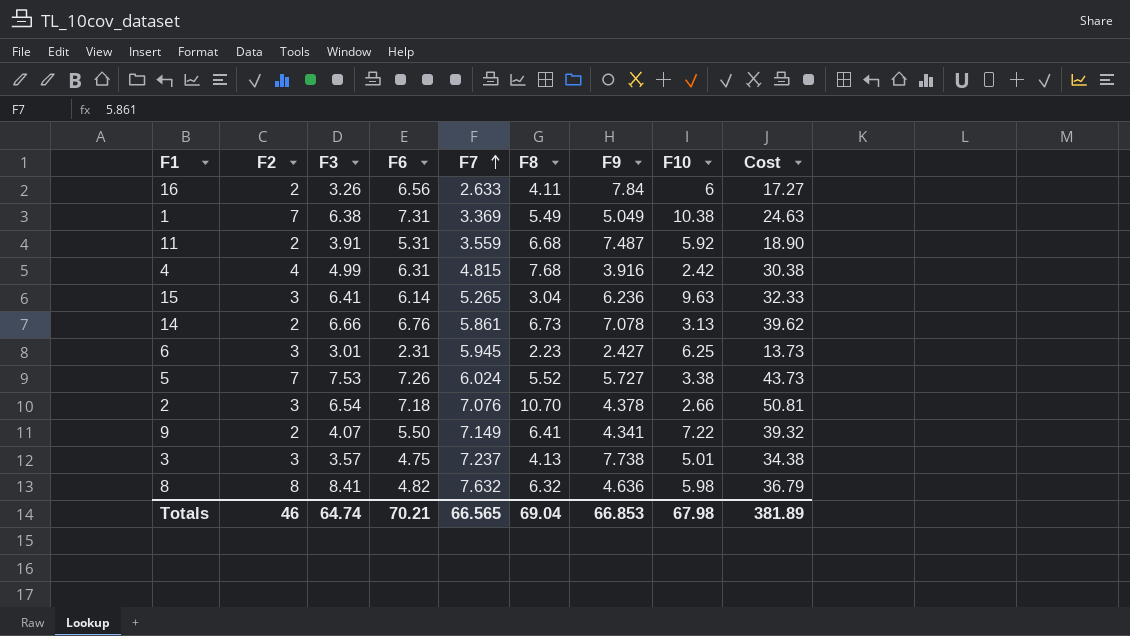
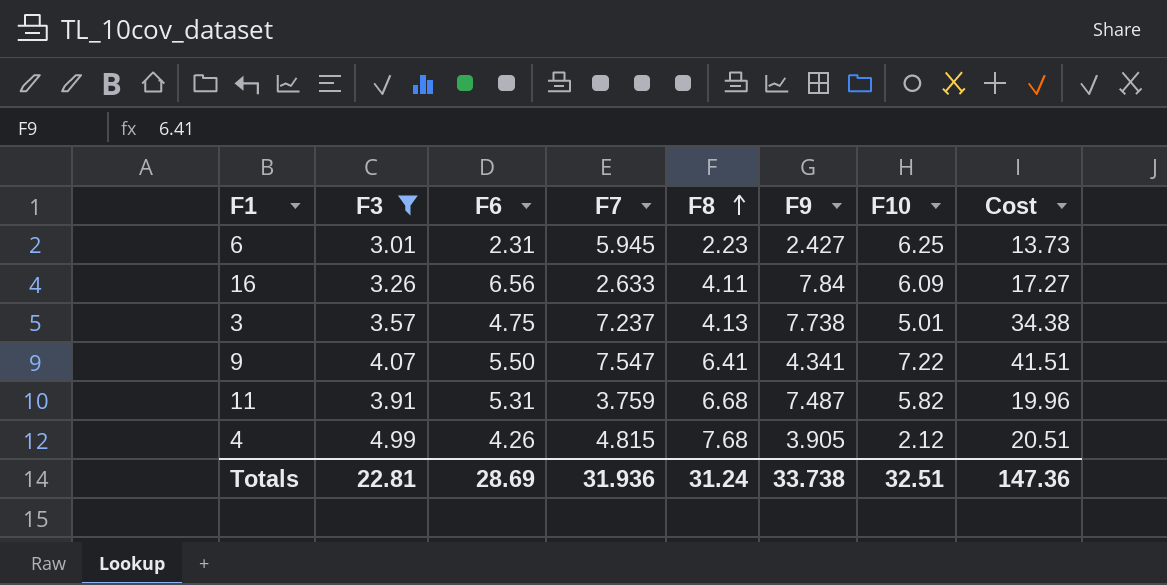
filter: none -> F3 <= 4.99
row order: F7 ascending -> F8 ascending
column F2 | position: 2 -> none
16 | F10: 6 -> 6.09
9 | F7: 7.149 -> 7.547
9 | Cost: 39.32 -> 41.51
11 | F7: 3.559 -> 3.759
11 | F10: 5.92 -> 5.82
11 | Cost: 18.90 -> 19.96
4 | F6: 6.31 -> 4.26
4 | F9: 3.916 -> 3.905
4 | F10: 2.42 -> 2.12
4 | Cost: 30.38 -> 20.51
Totals | F3: 64.74 -> 22.81
Totals | F6: 70.21 -> 28.69
Totals | F7: 66.565 -> 31.936
Totals | F8: 69.04 -> 31.24
Totals | F9: 66.853 -> 33.738
Totals | F10: 67.98 -> 32.51
Totals | Cost: 381.89 -> 147.36

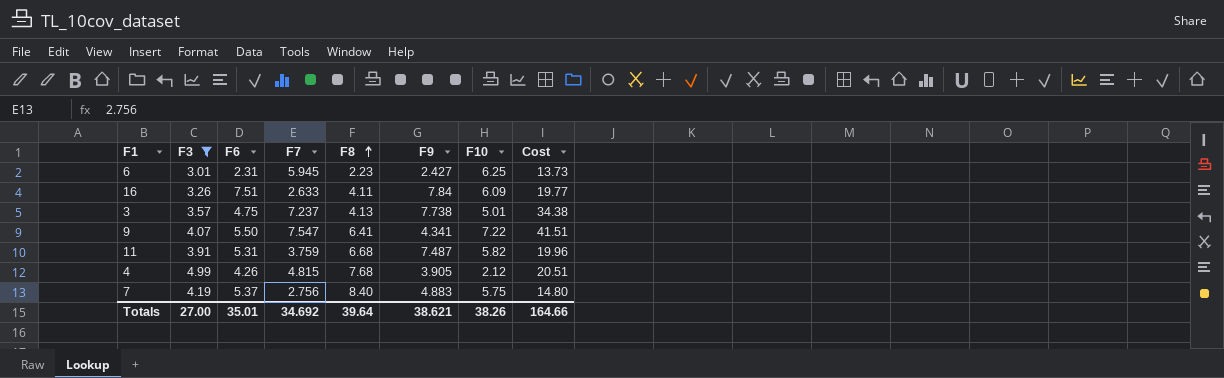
16 | F6: 6.56 -> 7.51
16 | Cost: 17.27 -> 19.77
row 7: none -> 4.19 | 5.37 | 2.756 | 8.40 | 4.883 | 5.75 | 14.80
Totals | F3: 22.81 -> 27.00
Totals | F6: 28.69 -> 35.01
Totals | F7: 31.936 -> 34.692
Totals | F8: 31.24 -> 39.64
Totals | F9: 33.738 -> 38.621
Totals | F10: 32.51 -> 38.26
Totals | Cost: 147.36 -> 164.66

